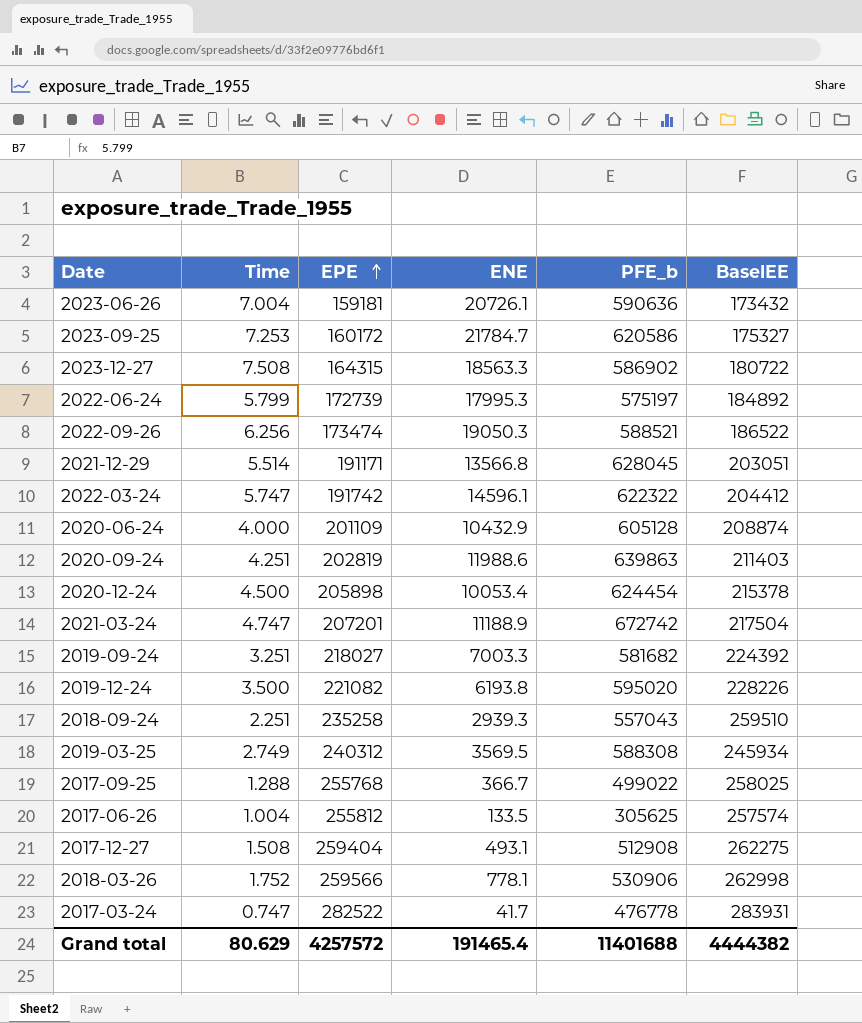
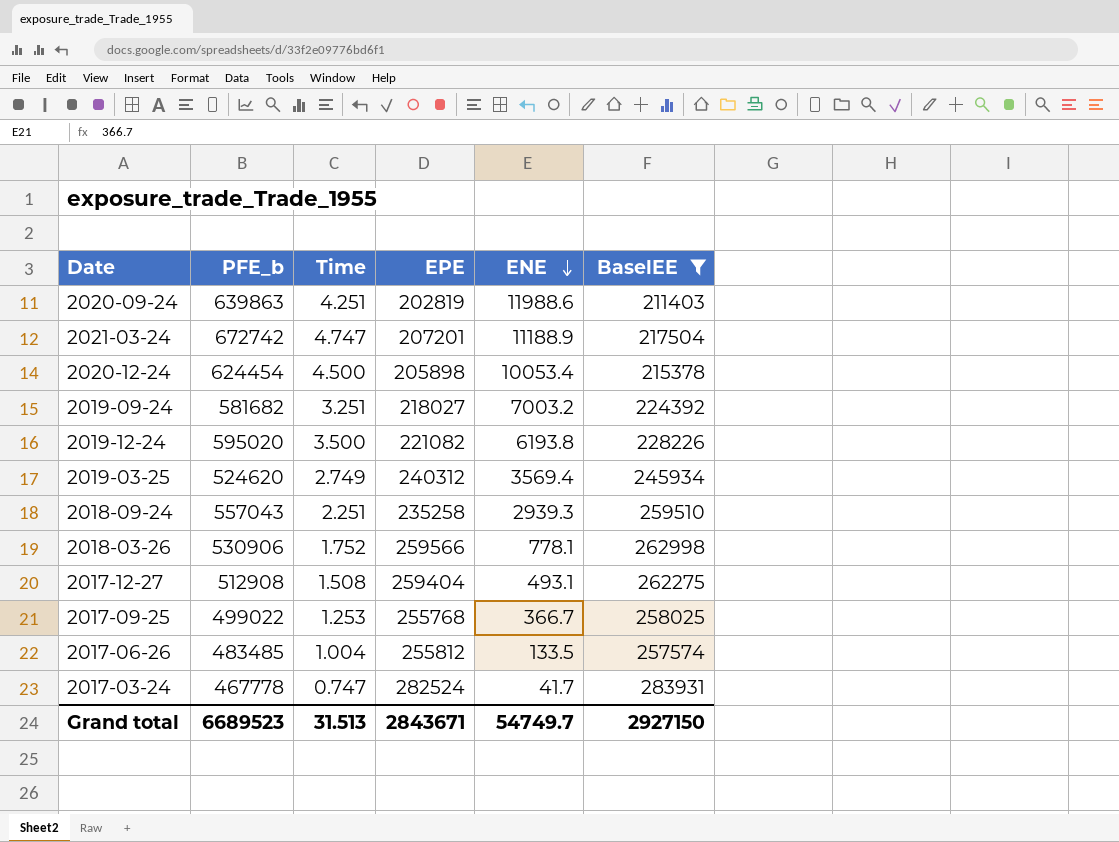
filter: none -> BaselEE >= 211403
row order: EPE ascending -> ENE descending
column PFE_b | position: 5 -> 2
2019-09-24 | ENE: 7003.3 -> 7003.2
2019-03-25 | PFE_b: 588308 -> 524620
2019-03-25 | ENE: 3569.5 -> 3569.4
2017-09-25 | Time: 1.288 -> 1.253
2017-06-26 | PFE_b: 305625 -> 483485
2017-03-24 | PFE_b: 476778 -> 467778
2017-03-24 | EPE: 282522 -> 282524
Grand total | PFE_b: 11401688 -> 6689523
Grand total | Time: 80.629 -> 31.513
Grand total | EPE: 4257572 -> 2843671
Grand total | ENE: 191465.4 -> 54749.7
Grand total | BaselEE: 4444382 -> 2927150

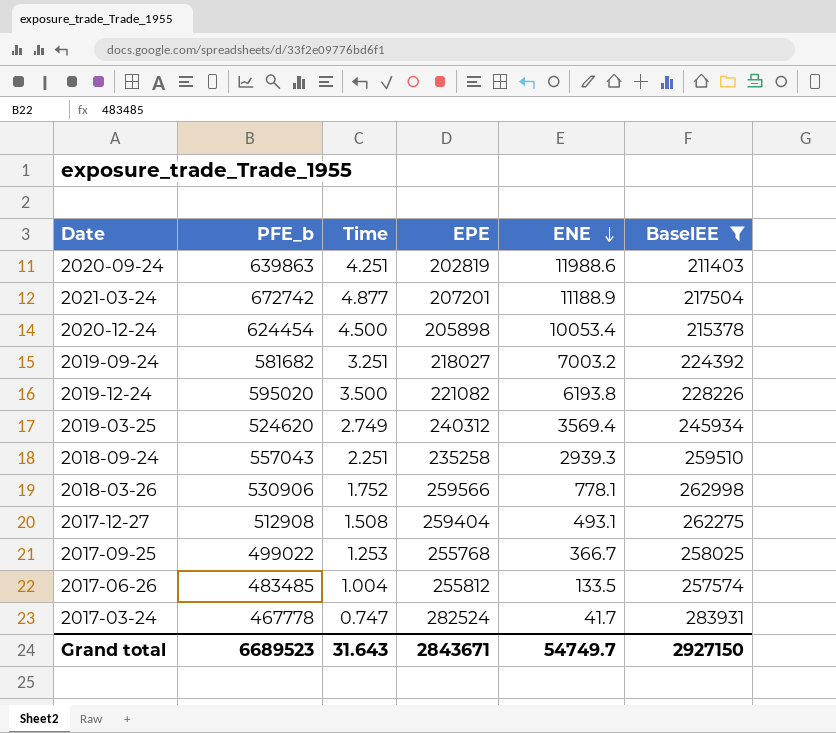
2021-03-24 | Time: 4.747 -> 4.877
Grand total | Time: 31.513 -> 31.643

